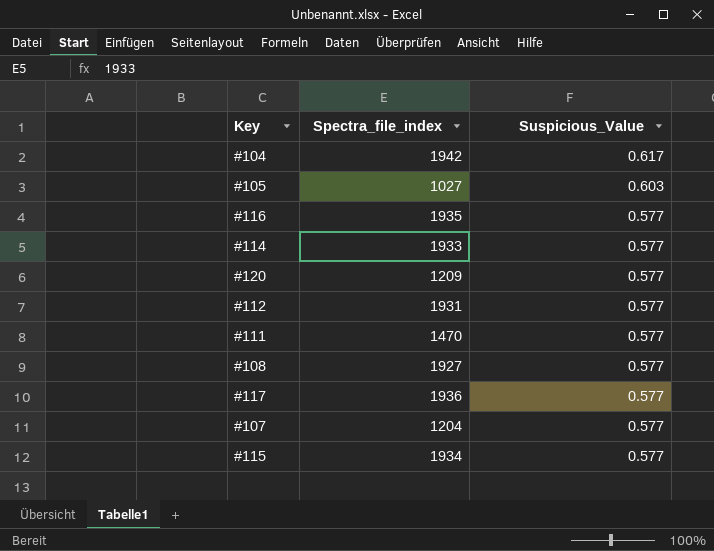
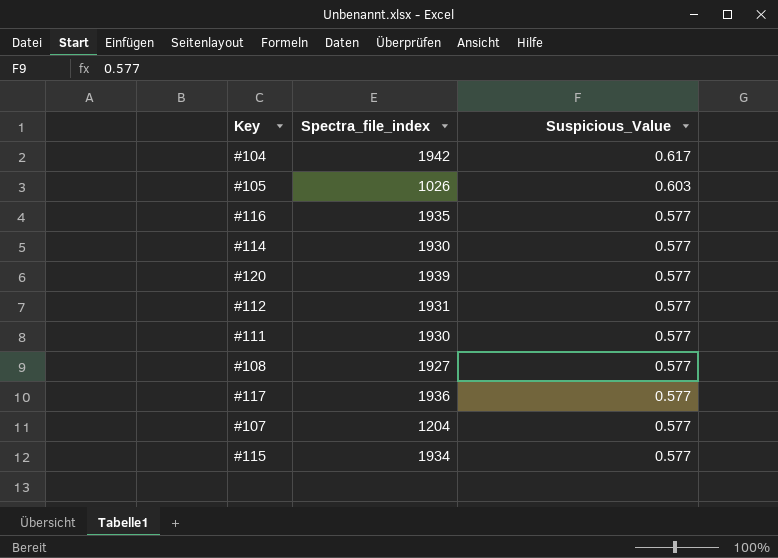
#105 | Spectra_file_index: 1027 -> 1026
#114 | Spectra_file_index: 1933 -> 1930
#120 | Spectra_file_index: 1209 -> 1939
#111 | Spectra_file_index: 1470 -> 1930

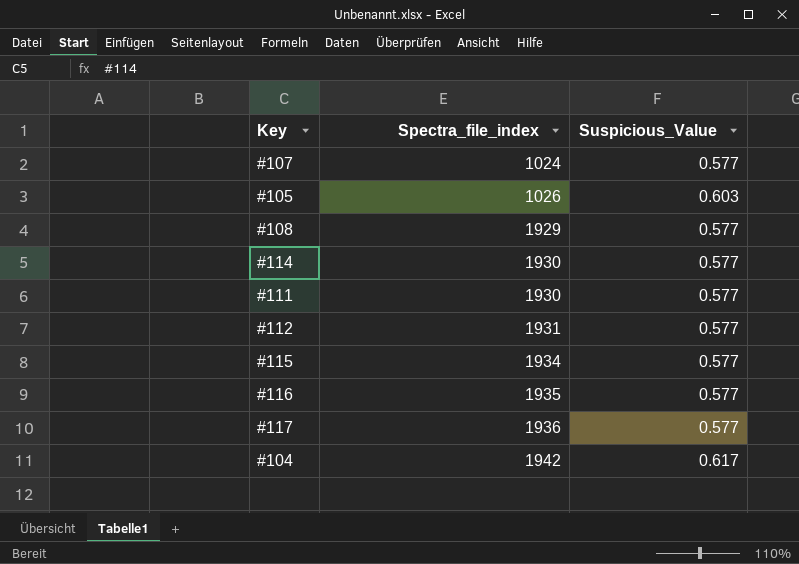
row order: Suspicious_Value descending -> Spectra_file_index ascending
row #120: 1939 | 0.577 -> none
#107 | Spectra_file_index: 1204 -> 1024
#108 | Spectra_file_index: 1927 -> 1929

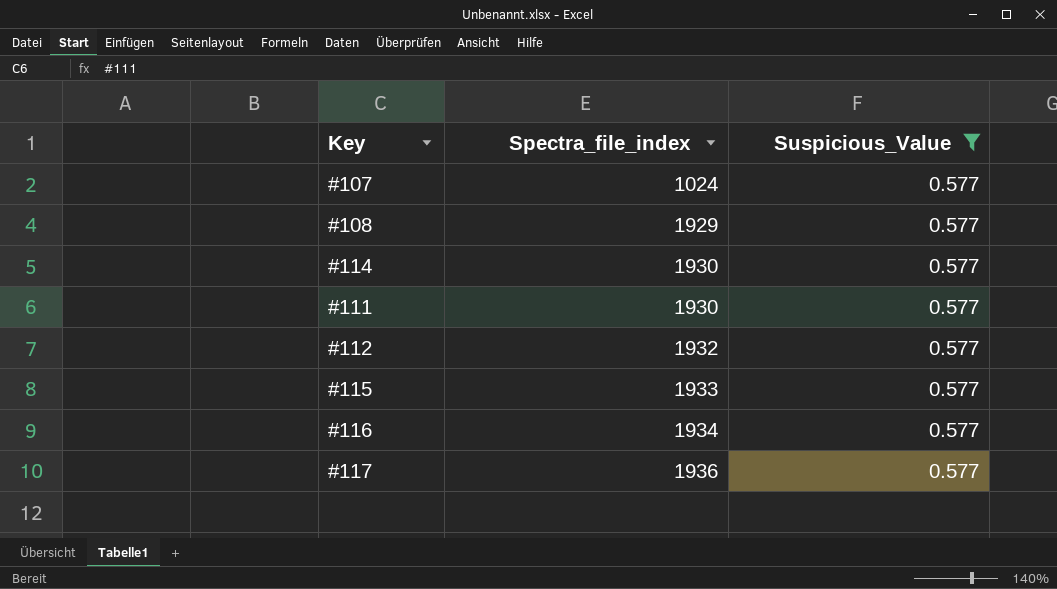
filter: none -> Suspicious_Value = 0.577
#112 | Spectra_file_index: 1931 -> 1932
#115 | Spectra_file_index: 1934 -> 1933
#116 | Spectra_file_index: 1935 -> 1934

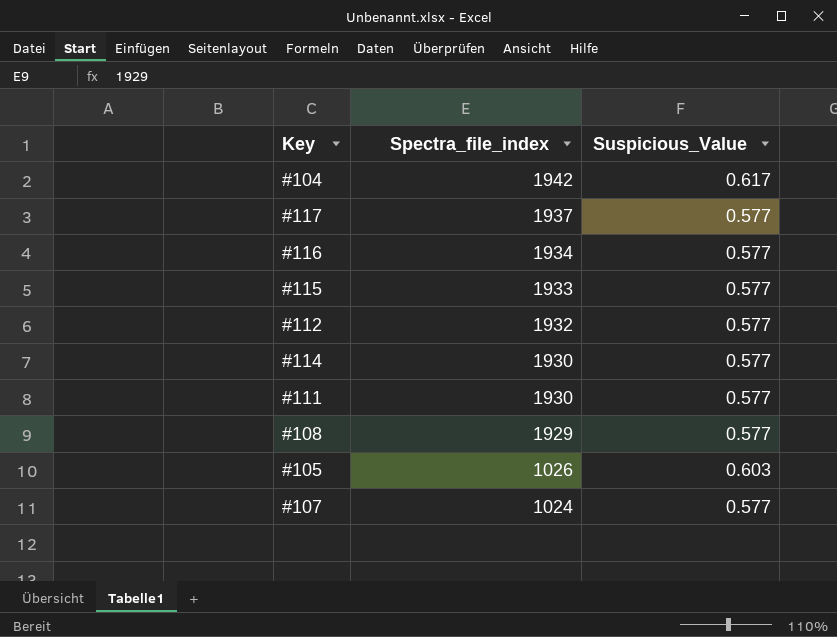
filter: Suspicious_Value = 0.577 -> none
row order: Spectra_file_index ascending -> Spectra_file_index descending
#117 | Spectra_file_index: 1936 -> 1937

